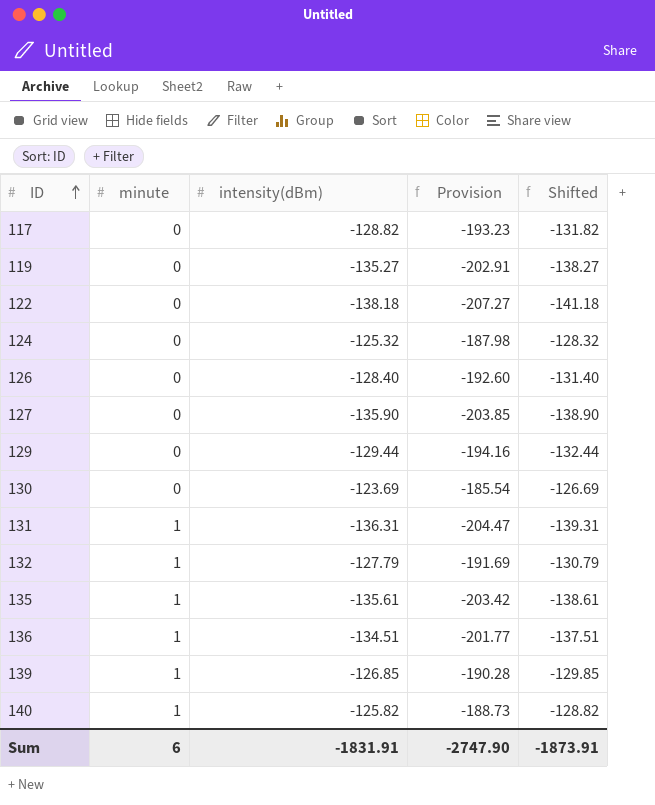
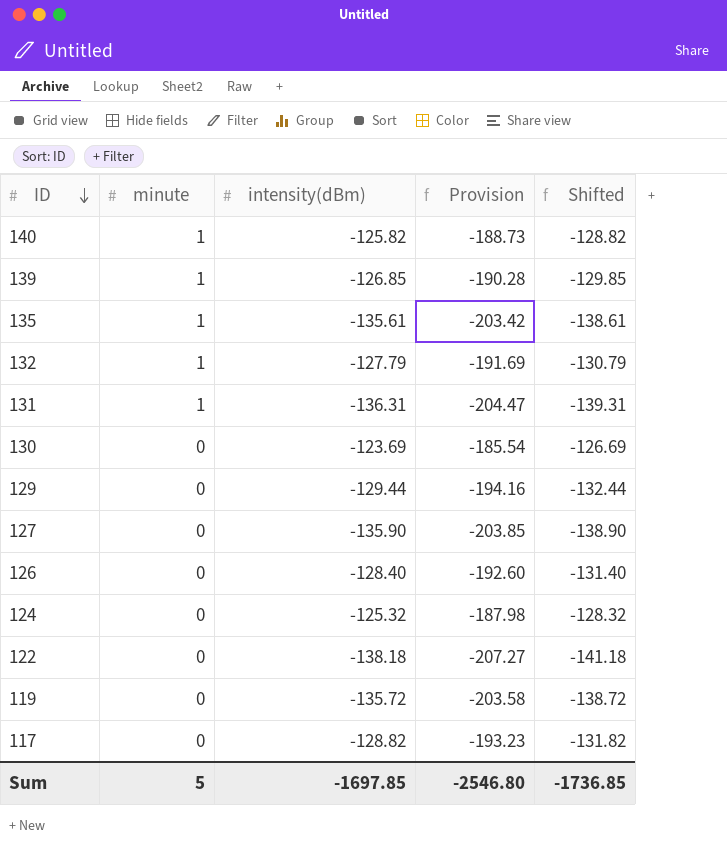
row order: ID ascending -> ID descending
row 136: 1 | -134.51 | -201.77 | -137.51 -> none
119 | intensity(dBm): -135.27 -> -135.72
119 | Provision: -202.91 -> -203.58
119 | Shifted: -138.27 -> -138.72
Sum | minute: 6 -> 5
Sum | intensity(dBm): -1831.91 -> -1697.85
Sum | Provision: -2747.90 -> -2546.80
Sum | Shifted: -1873.91 -> -1736.85

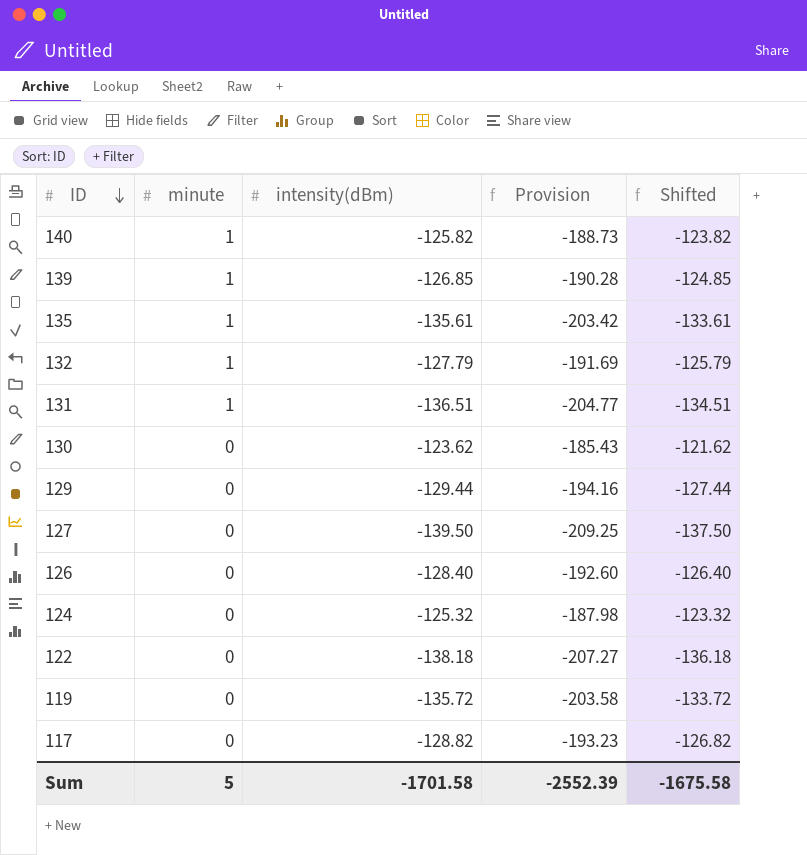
column Shifted | formula: [intensity(dBm)] - 3 -> [intensity(dBm)] + 2
131 | intensity(dBm): -136.31 -> -136.51
131 | Provision: -204.47 -> -204.77
130 | intensity(dBm): -123.69 -> -123.62
130 | Provision: -185.54 -> -185.43
127 | intensity(dBm): -135.90 -> -139.50
127 | Provision: -203.85 -> -209.25
Sum | intensity(dBm): -1697.85 -> -1701.58
Sum | Provision: -2546.80 -> -2552.39
Sum | Shifted: -1736.85 -> -1675.58

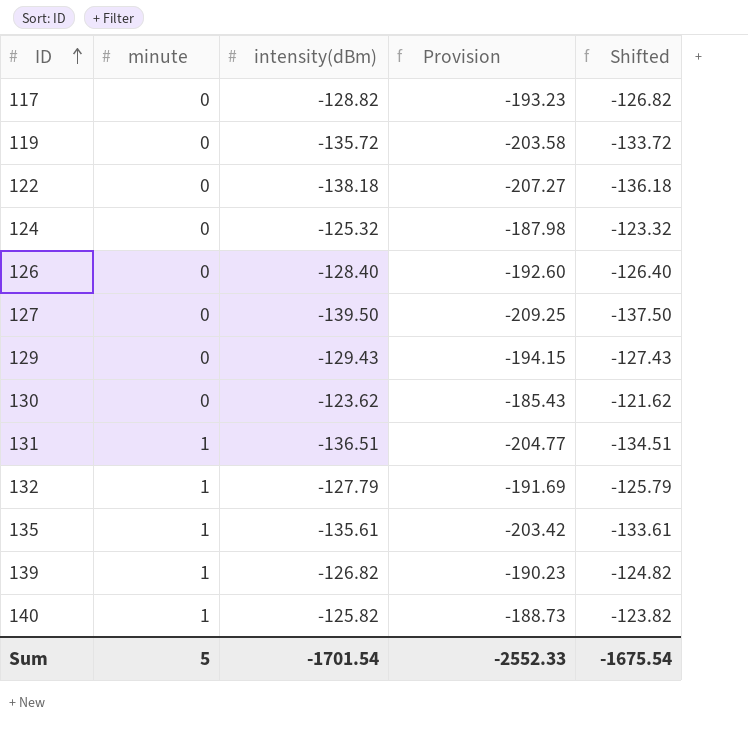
row order: ID descending -> ID ascending
129 | intensity(dBm): -129.44 -> -129.43
129 | Provision: -194.16 -> -194.15
129 | Shifted: -127.44 -> -127.43
139 | intensity(dBm): -126.85 -> -126.82
139 | Provision: -190.28 -> -190.23
139 | Shifted: -124.85 -> -124.82
Sum | intensity(dBm): -1701.58 -> -1701.54
Sum | Provision: -2552.39 -> -2552.33
Sum | Shifted: -1675.58 -> -1675.54

